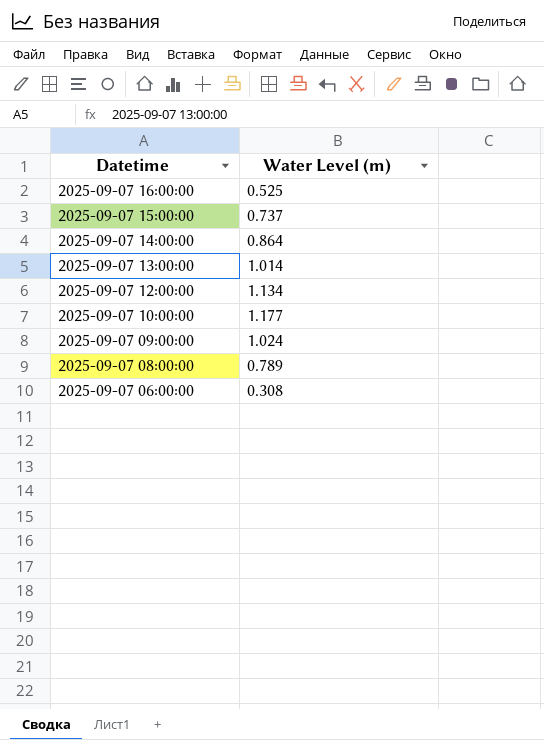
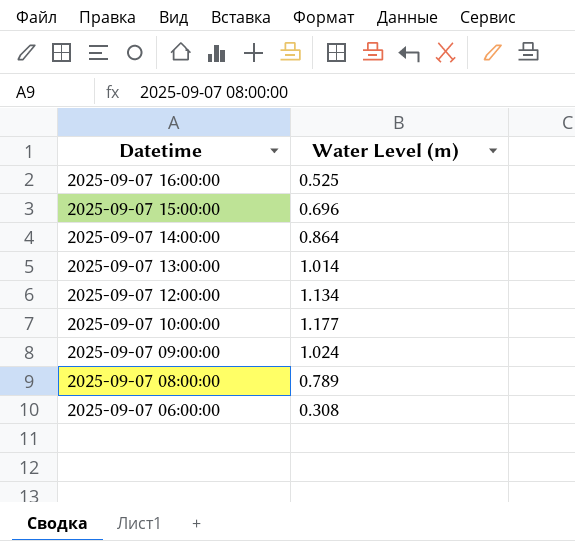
2025-09-07 15:00:00 | Water Level (m): 0.737 -> 0.696

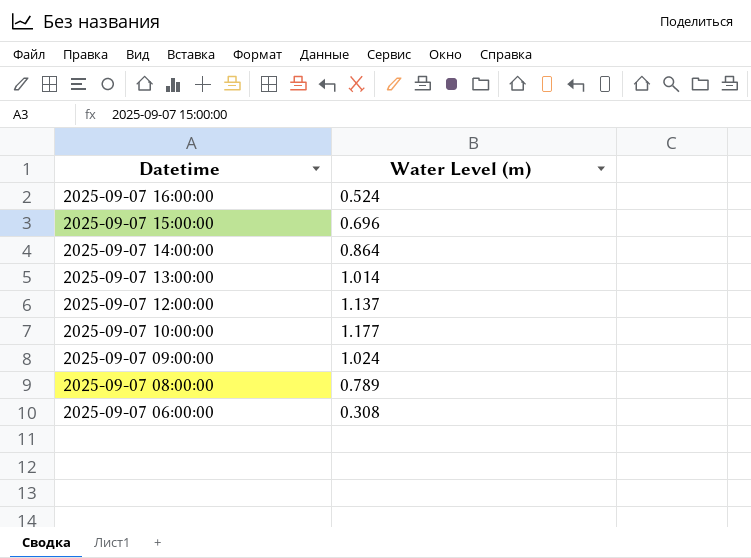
2025-09-07 16:00:00 | Water Level (m): 0.525 -> 0.524
2025-09-07 12:00:00 | Water Level (m): 1.134 -> 1.137

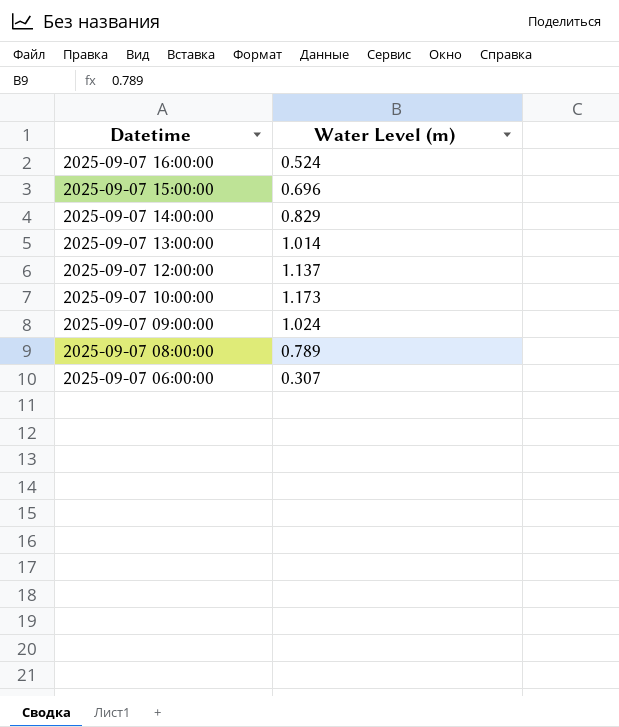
2025-09-07 14:00:00 | Water Level (m): 0.864 -> 0.829
2025-09-07 10:00:00 | Water Level (m): 1.177 -> 1.173
2025-09-07 06:00:00 | Water Level (m): 0.308 -> 0.307

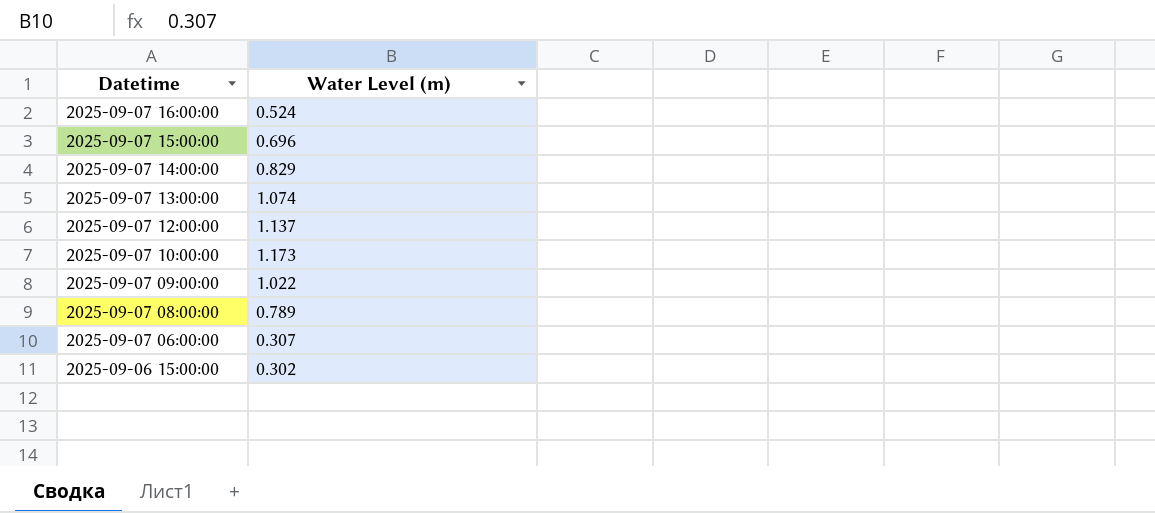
2025-09-07 13:00:00 | Water Level (m): 1.014 -> 1.074
2025-09-07 09:00:00 | Water Level (m): 1.024 -> 1.022
row 2025-09-06 15:00:00: none -> 0.302

